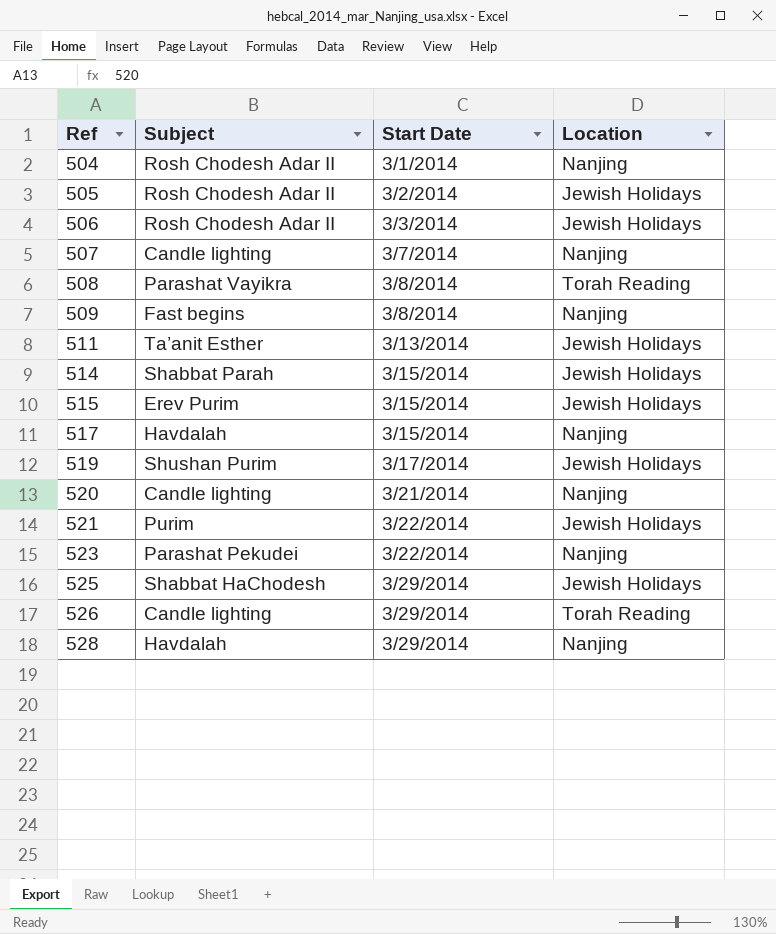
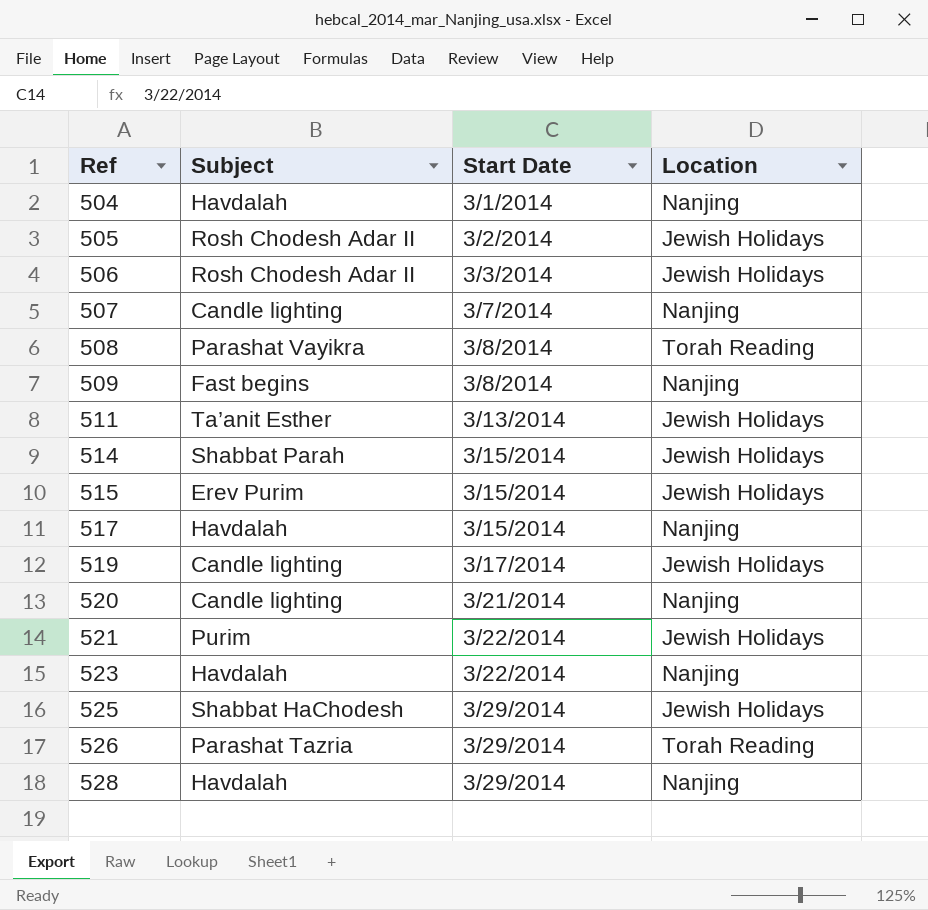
504 | Subject: Rosh Chodesh Adar II -> Havdalah
519 | Subject: Shushan Purim -> Candle lighting
523 | Subject: Parashat Pekudei -> Havdalah
526 | Subject: Candle lighting -> Parashat Tazria

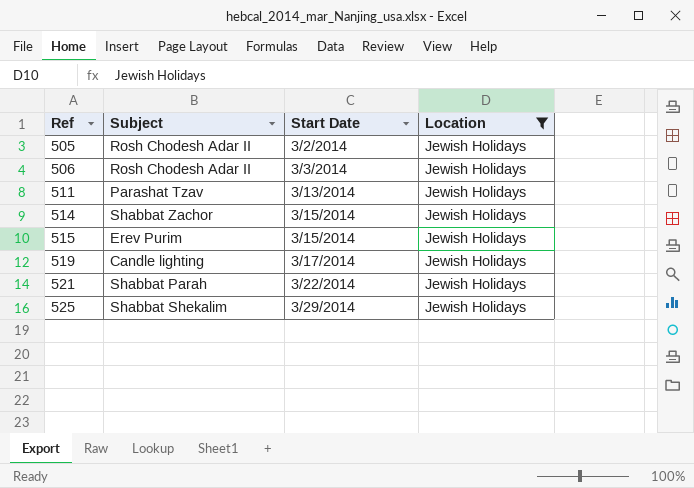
filter: none -> Location = Jewish Holidays
511 | Subject: Ta’anit Esther -> Parashat Tzav
514 | Subject: Shabbat Parah -> Shabbat Zachor
521 | Subject: Purim -> Shabbat Parah
525 | Subject: Shabbat HaChodesh -> Shabbat Shekalim

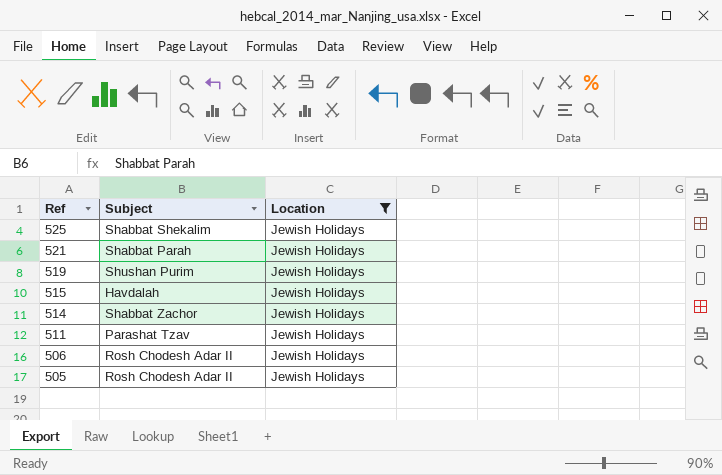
row order: Ref ascending -> Ref descending
column Start Date | position: 3 -> none
519 | Subject: Candle lighting -> Shushan Purim
515 | Subject: Erev Purim -> Havdalah

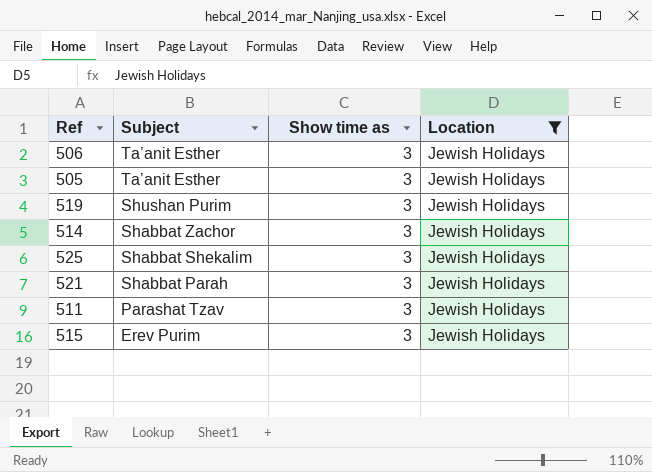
row order: Ref descending -> Subject descending
column Show time as | position: none -> 3
506 | Subject: Rosh Chodesh Adar II -> Ta’anit Esther
505 | Subject: Rosh Chodesh Adar II -> Ta’anit Esther
515 | Subject: Havdalah -> Erev Purim

